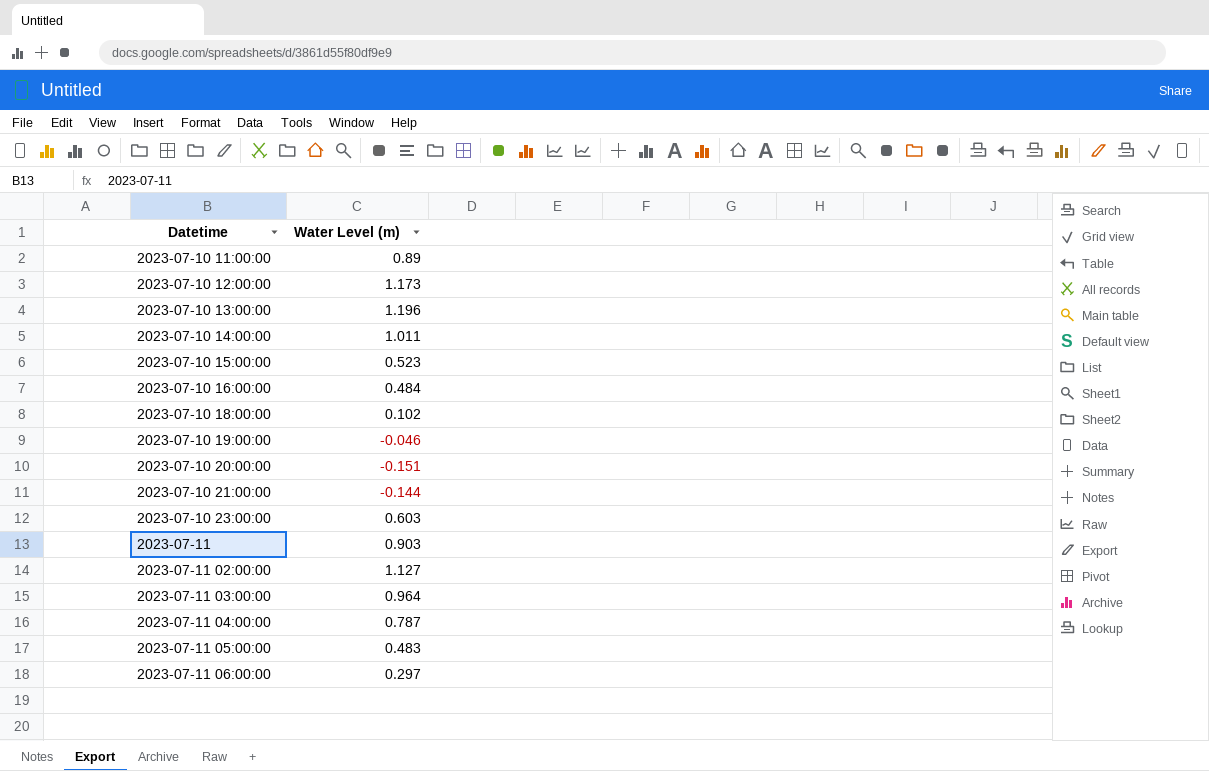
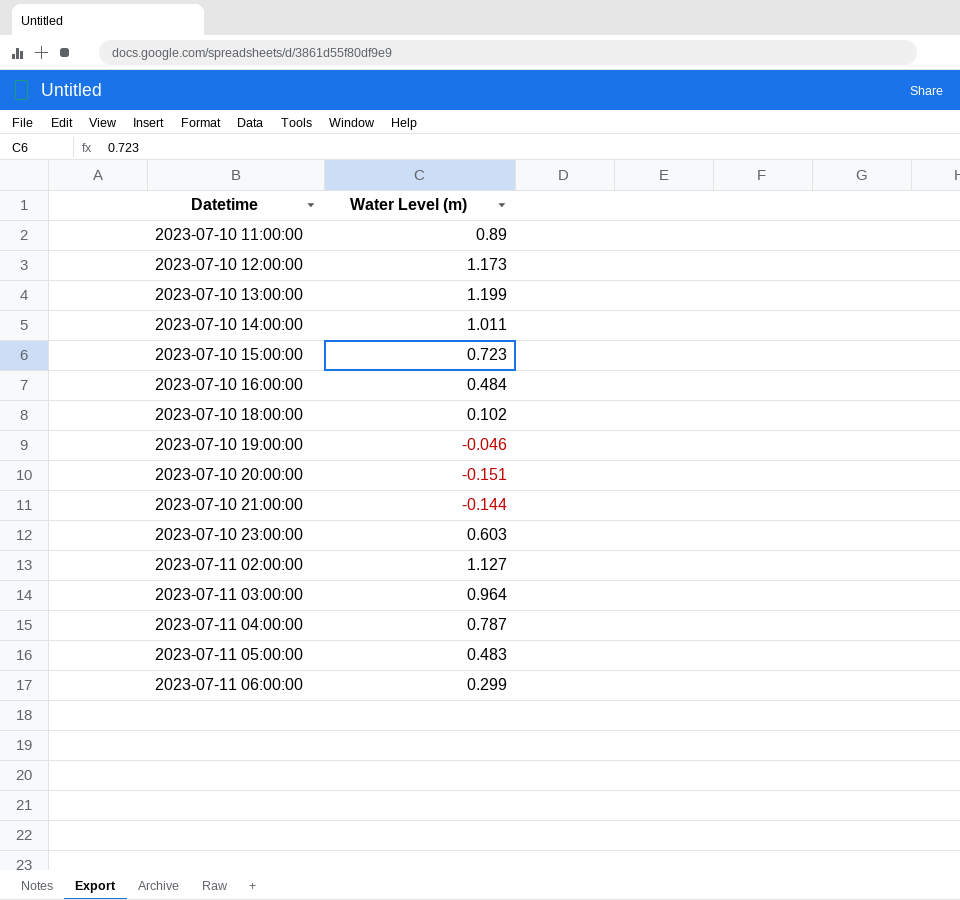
row 2023-07-11: 0.903 -> none
2023-07-10 13:00:00 | Water Level (m): 1.196 -> 1.199
2023-07-10 15:00:00 | Water Level (m): 0.523 -> 0.723
2023-07-11 06:00:00 | Water Level (m): 0.297 -> 0.299

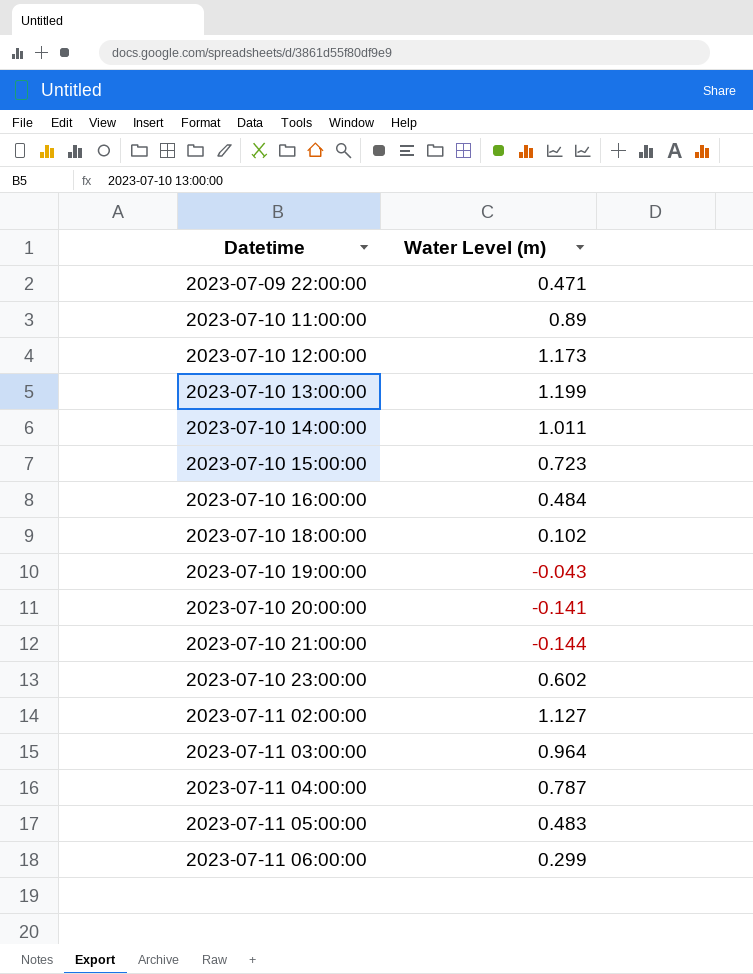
row 2023-07-09 22:00:00: none -> 0.471
2023-07-10 19:00:00 | Water Level (m): -0.046 -> -0.043
2023-07-10 20:00:00 | Water Level (m): -0.151 -> -0.141
2023-07-10 23:00:00 | Water Level (m): 0.603 -> 0.602

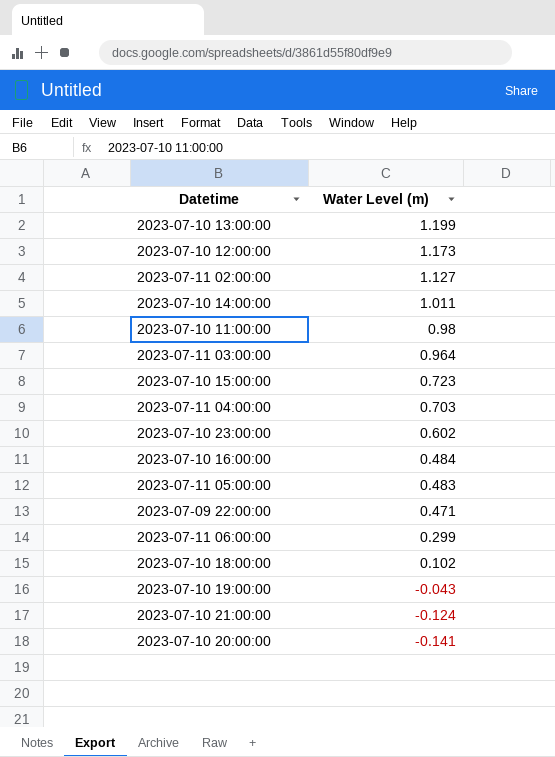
row order: Datetime ascending -> Water Level (m) descending
2023-07-10 11:00:00 | Water Level (m): 0.89 -> 0.98
2023-07-11 04:00:00 | Water Level (m): 0.787 -> 0.703
2023-07-10 21:00:00 | Water Level (m): -0.144 -> -0.124

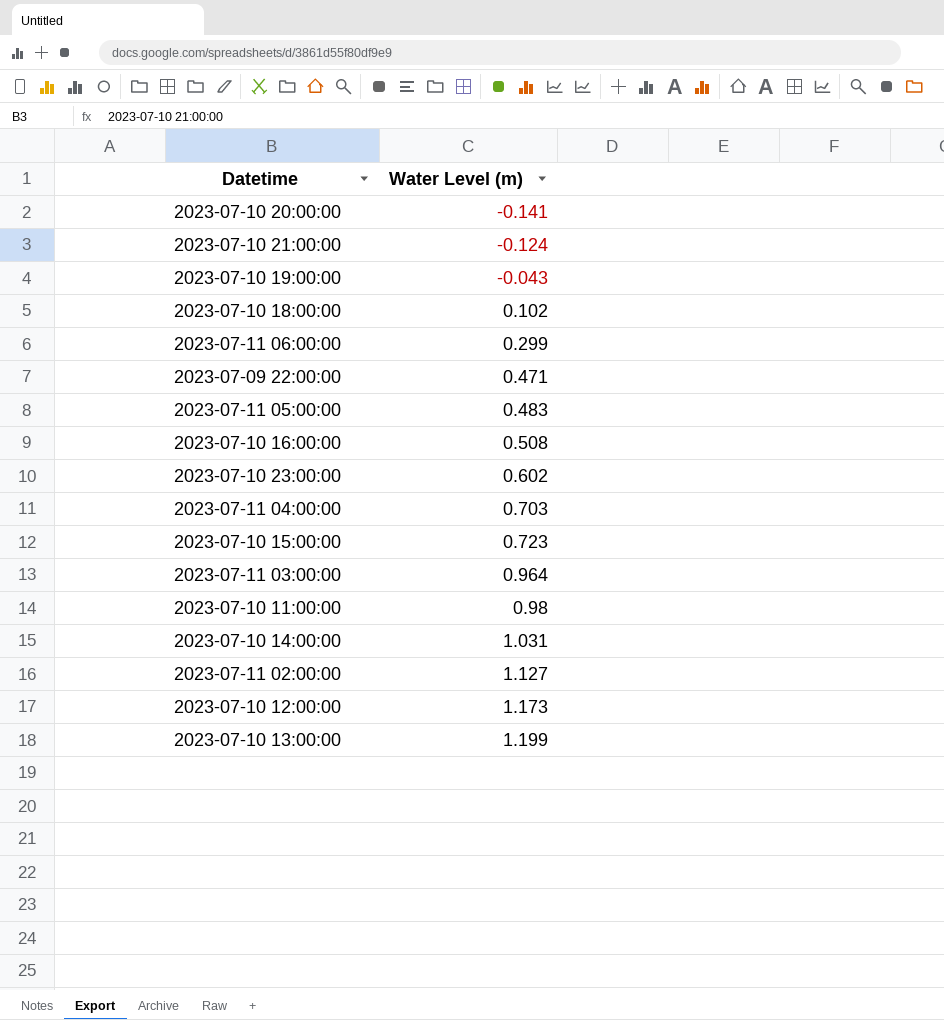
row order: Water Level (m) descending -> Water Level (m) ascending
2023-07-10 16:00:00 | Water Level (m): 0.484 -> 0.508
2023-07-10 14:00:00 | Water Level (m): 1.011 -> 1.031

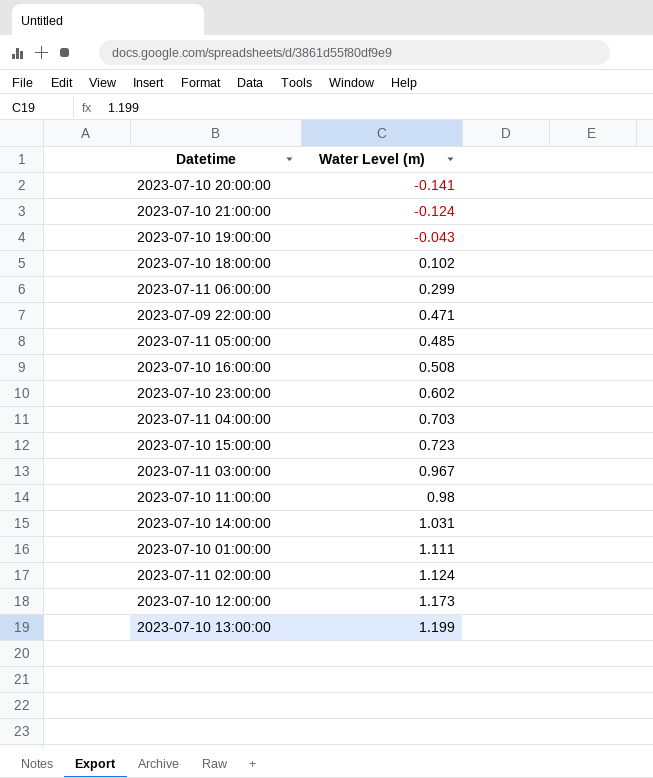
2023-07-11 05:00:00 | Water Level (m): 0.483 -> 0.485
2023-07-11 03:00:00 | Water Level (m): 0.964 -> 0.967
row 2023-07-10 01:00:00: none -> 1.111
2023-07-11 02:00:00 | Water Level (m): 1.127 -> 1.124

